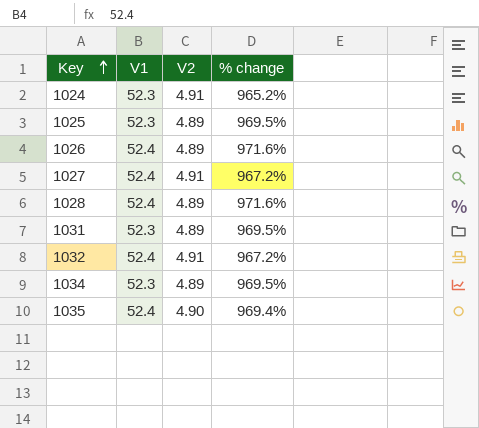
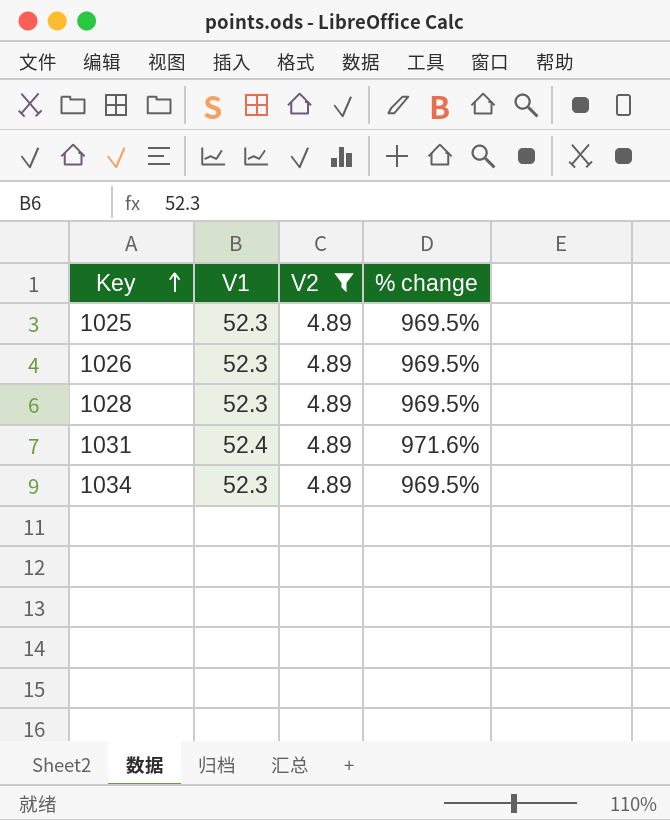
filter: none -> V2 = 4.89
1026 | V1: 52.4 -> 52.3
1026 | % change: 971.6% -> 969.5%
1028 | V1: 52.4 -> 52.3
1028 | % change: 971.6% -> 969.5%
1031 | V1: 52.3 -> 52.4
1031 | % change: 969.5% -> 971.6%

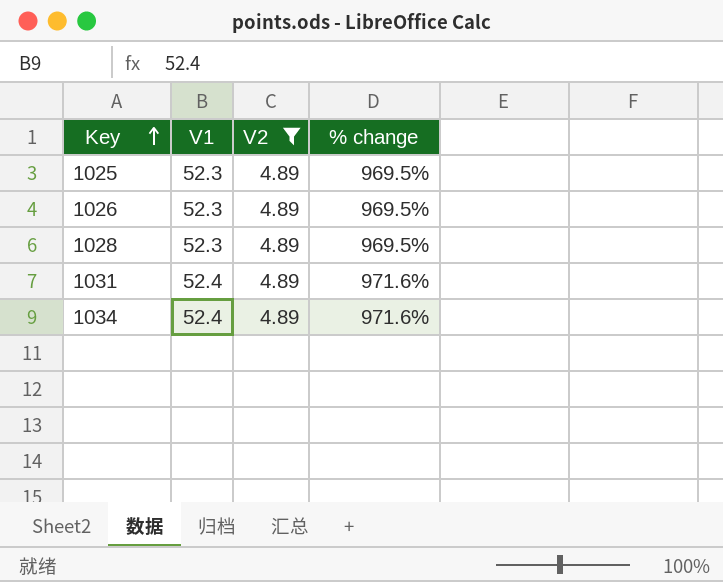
1034 | V1: 52.3 -> 52.4
1034 | % change: 969.5% -> 971.6%

